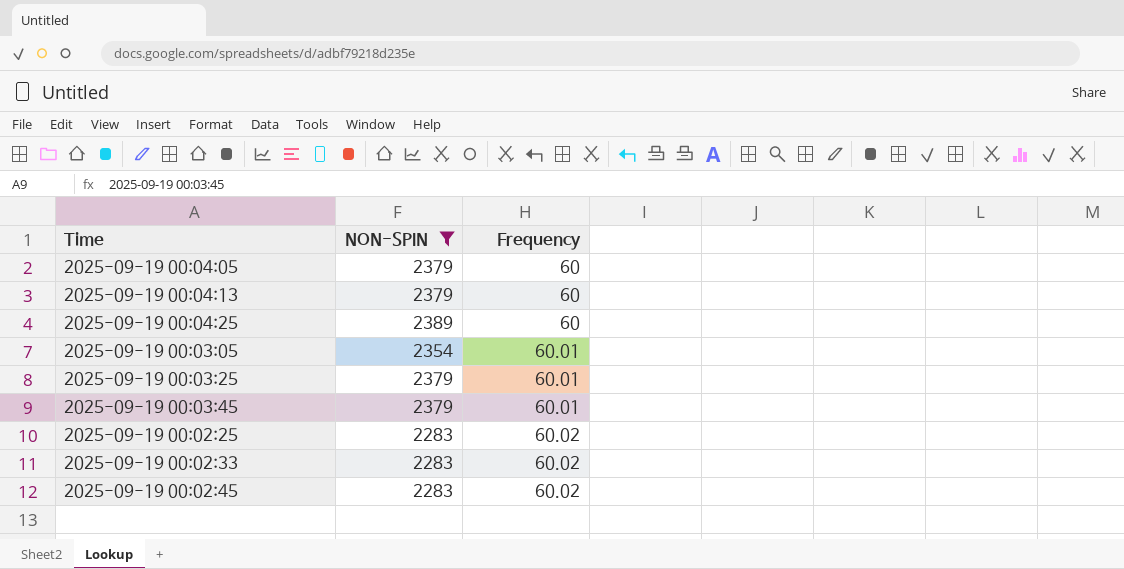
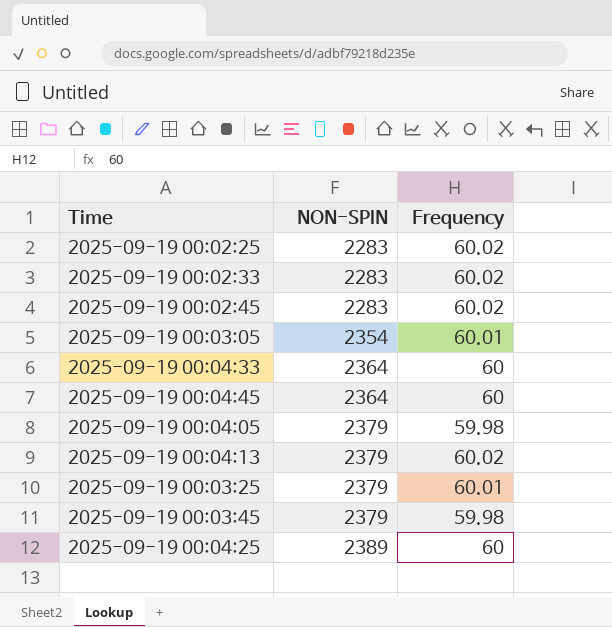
filter: NON-SPIN != 2364 -> none
row order: Frequency ascending -> NON-SPIN ascending
2025-09-19 00:04:05 | Frequency: 60 -> 59.98
2025-09-19 00:04:13 | Frequency: 60 -> 60.02
2025-09-19 00:03:45 | Frequency: 60.01 -> 59.98

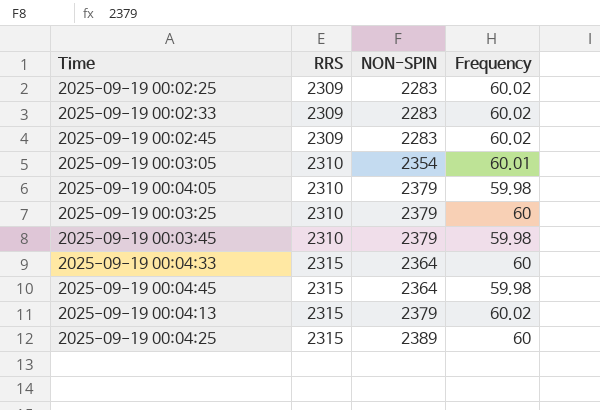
row order: NON-SPIN ascending -> RRS ascending
column RRS | position: none -> 2
2025-09-19 00:03:25 | Frequency: 60.01 -> 60
2025-09-19 00:04:45 | Frequency: 60 -> 59.98

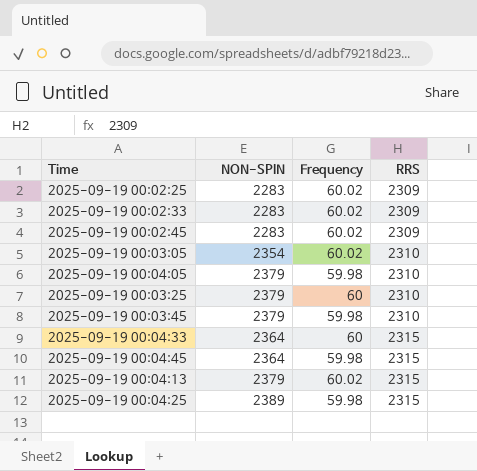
column RRS | position: 2 -> 4
2025-09-19 00:03:05 | Frequency: 60.01 -> 60.02
2025-09-19 00:04:25 | Frequency: 60 -> 59.98

